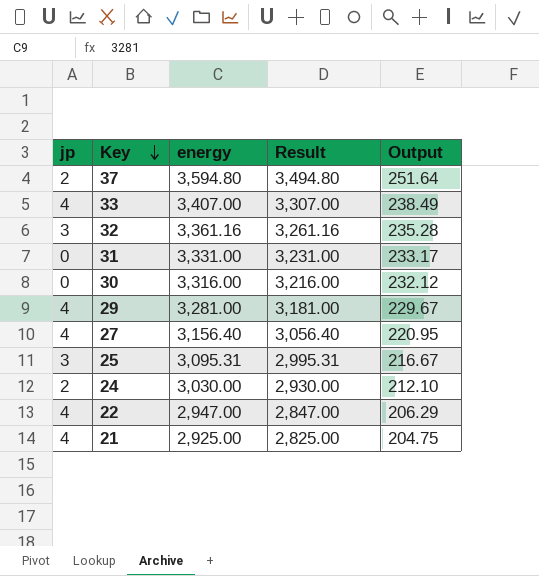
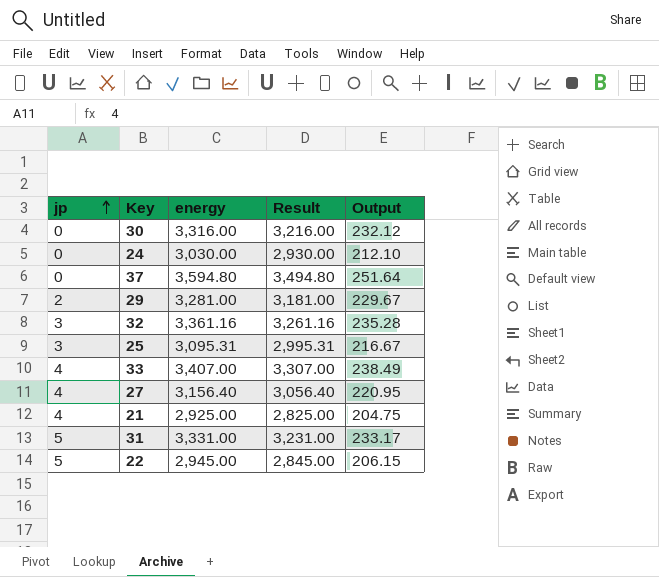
row order: Key descending -> jp ascending
24 | jp: 2 -> 0
37 | jp: 2 -> 0
29 | jp: 4 -> 2
31 | jp: 0 -> 5
22 | jp: 4 -> 5
22 | energy: 2,947.00 -> 2,945.00
22 | Result: 2,847.00 -> 2,845.00
22 | Output: 206.29 -> 206.15

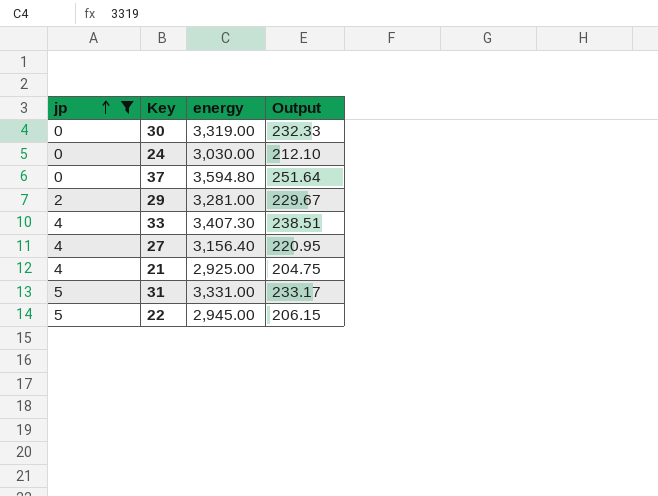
filter: none -> jp != 3
column Result | formula: [energy] - 100 -> none
30 | energy: 3,316.00 -> 3,319.00
30 | Output: 232.12 -> 232.33
33 | energy: 3,407.00 -> 3,407.30
33 | Output: 238.49 -> 238.51

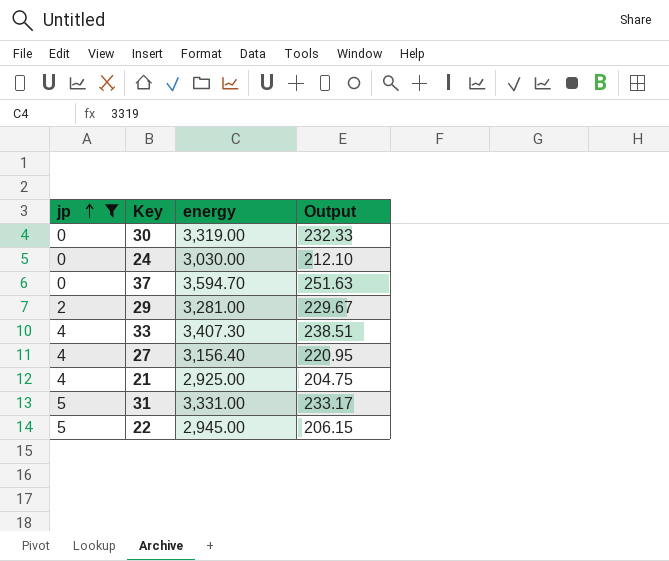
37 | energy: 3,594.80 -> 3,594.70
37 | Output: 251.64 -> 251.63

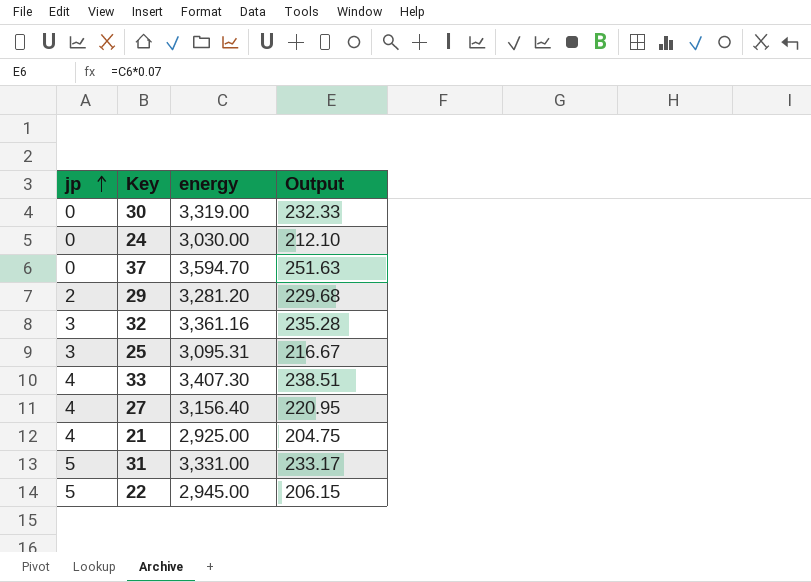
filter: jp != 3 -> none
29 | energy: 3,281.00 -> 3,281.20
29 | Output: 229.67 -> 229.68

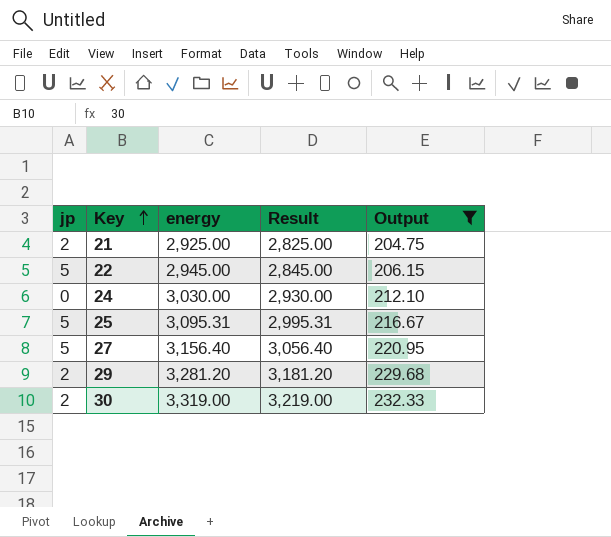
filter: none -> Output <= 232.33
row order: jp ascending -> Key ascending
column Result | formula: none -> [energy] - 100
21 | jp: 4 -> 2
25 | jp: 3 -> 5
27 | jp: 4 -> 5
30 | jp: 0 -> 2

